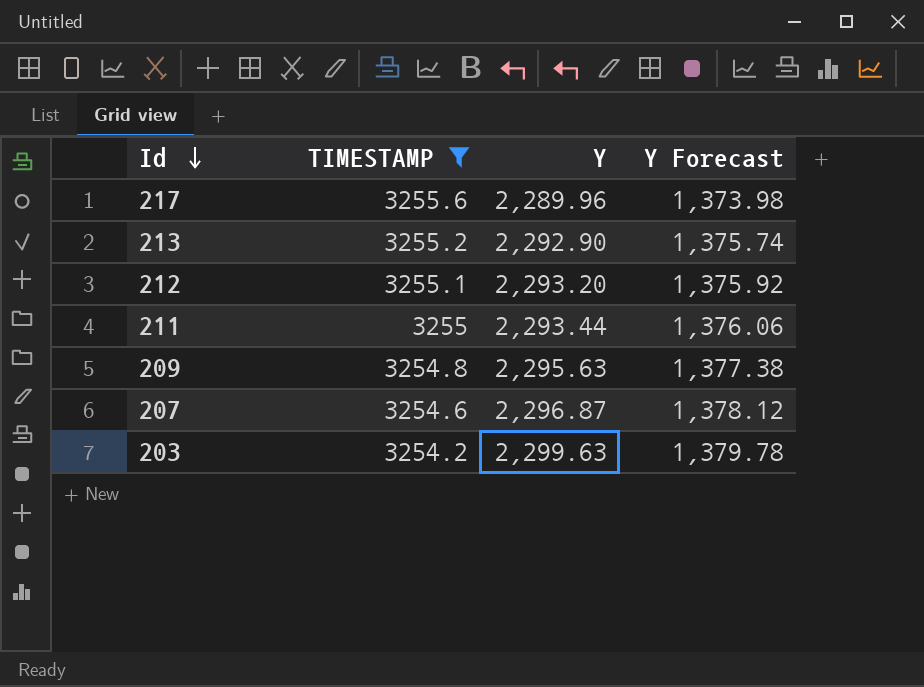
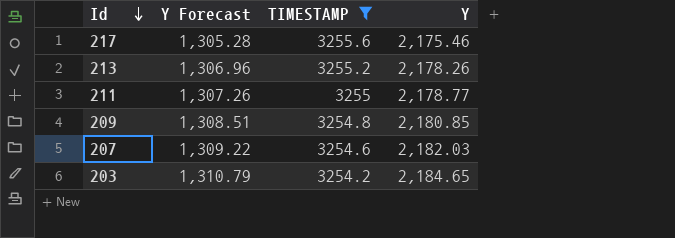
column Y Forecast | position: 4 -> 2
row 212: 3255.1 | 2,293.20 | 1,375.92 -> none
217 | Y Forecast: 1,373.98 -> 1,305.28
217 | Y: 2,289.96 -> 2,175.46
213 | Y Forecast: 1,375.74 -> 1,306.96
213 | Y: 2,292.90 -> 2,178.26
211 | Y Forecast: 1,376.06 -> 1,307.26
211 | Y: 2,293.44 -> 2,178.77
209 | Y Forecast: 1,377.38 -> 1,308.51
209 | Y: 2,295.63 -> 2,180.85
207 | Y Forecast: 1,378.12 -> 1,309.22
207 | Y: 2,296.87 -> 2,182.03
203 | Y Forecast: 1,379.78 -> 1,310.79
203 | Y: 2,299.63 -> 2,184.65

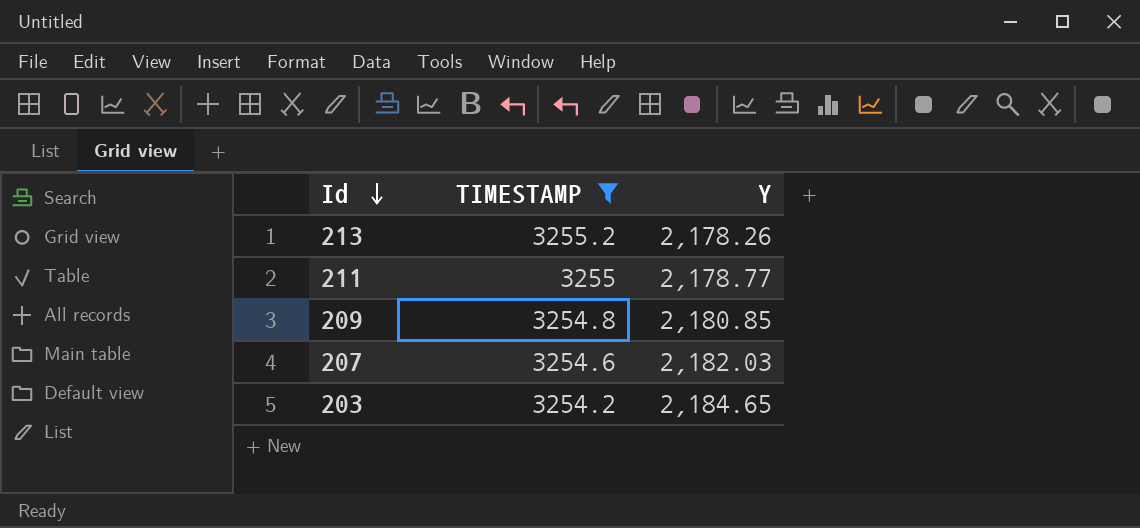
column Y Forecast | formula: [Y] * 0.6 -> none
row 217: 1,305.28 | 3255.6 | 2,175.46 -> none

